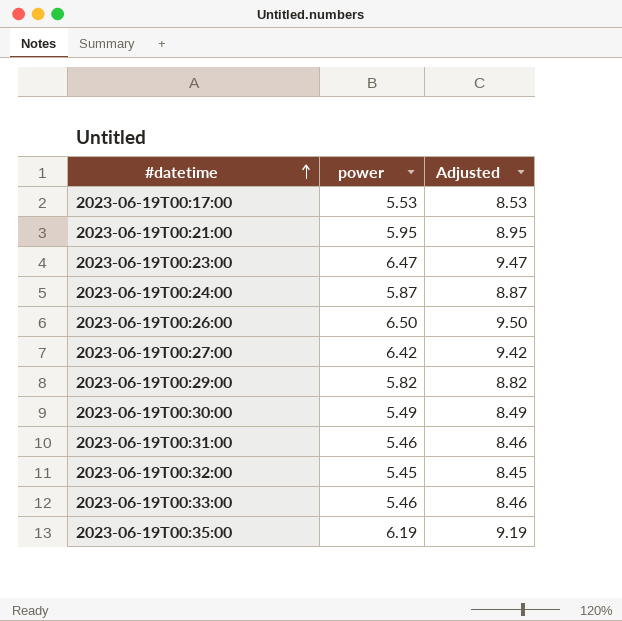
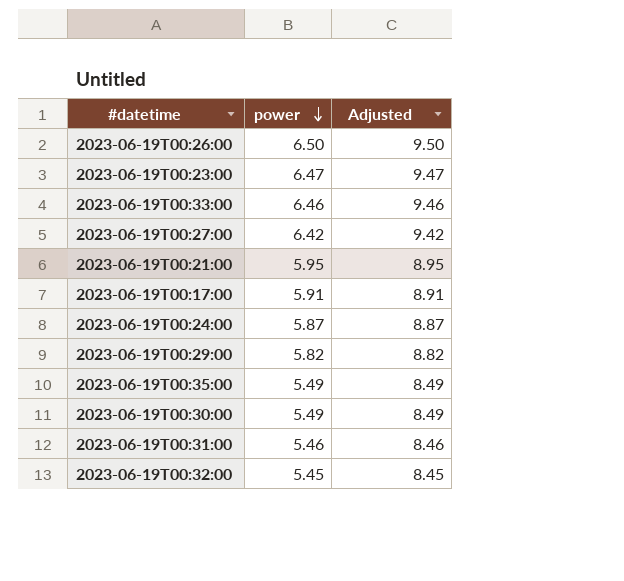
row order: #datetime ascending -> power descending
2023-06-19T00:33:00 | power: 5.46 -> 6.46
2023-06-19T00:33:00 | Adjusted: 8.46 -> 9.46
2023-06-19T00:17:00 | power: 5.53 -> 5.91
2023-06-19T00:17:00 | Adjusted: 8.53 -> 8.91
2023-06-19T00:35:00 | power: 6.19 -> 5.49
2023-06-19T00:35:00 | Adjusted: 9.19 -> 8.49

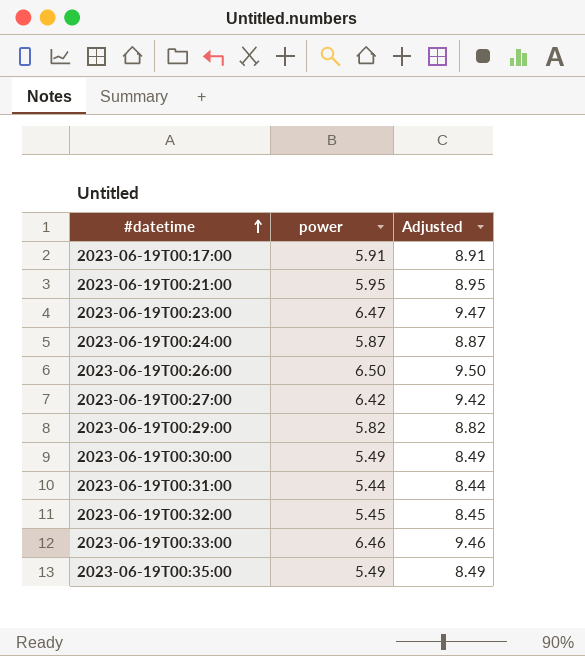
row order: power descending -> #datetime ascending
2023-06-19T00:31:00 | power: 5.46 -> 5.44
2023-06-19T00:31:00 | Adjusted: 8.46 -> 8.44

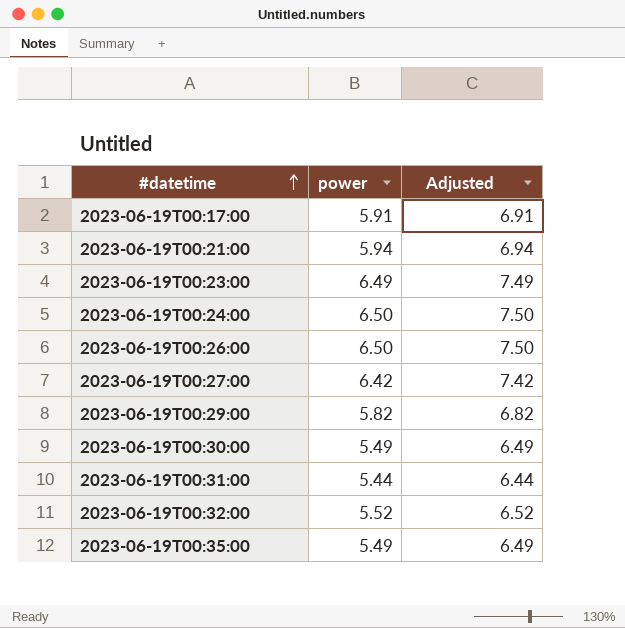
column Adjusted | formula: [power] + 3 -> [power] + 1
row 2023-06-19T00:33:00: 6.46 | 9.46 -> none
2023-06-19T00:21:00 | power: 5.95 -> 5.94
2023-06-19T00:23:00 | power: 6.47 -> 6.49
2023-06-19T00:24:00 | power: 5.87 -> 6.50
2023-06-19T00:32:00 | power: 5.45 -> 5.52

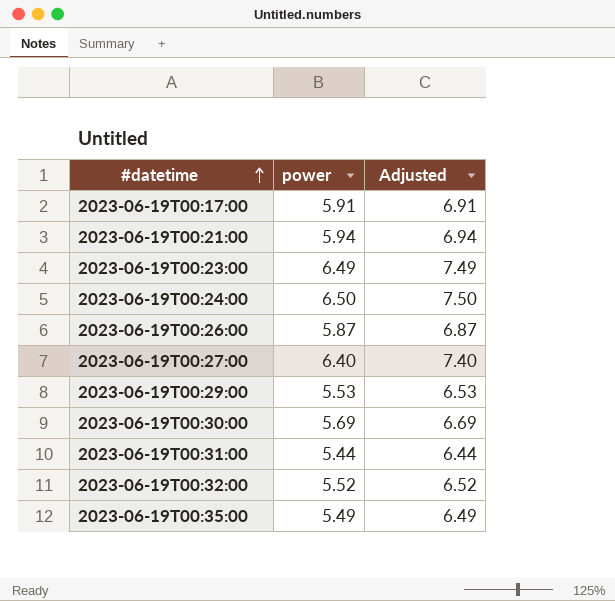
2023-06-19T00:26:00 | power: 6.50 -> 5.87
2023-06-19T00:26:00 | Adjusted: 7.50 -> 6.87
2023-06-19T00:27:00 | power: 6.42 -> 6.40
2023-06-19T00:27:00 | Adjusted: 7.42 -> 7.40
2023-06-19T00:29:00 | power: 5.82 -> 5.53
2023-06-19T00:29:00 | Adjusted: 6.82 -> 6.53
2023-06-19T00:30:00 | power: 5.49 -> 5.69
2023-06-19T00:30:00 | Adjusted: 6.49 -> 6.69

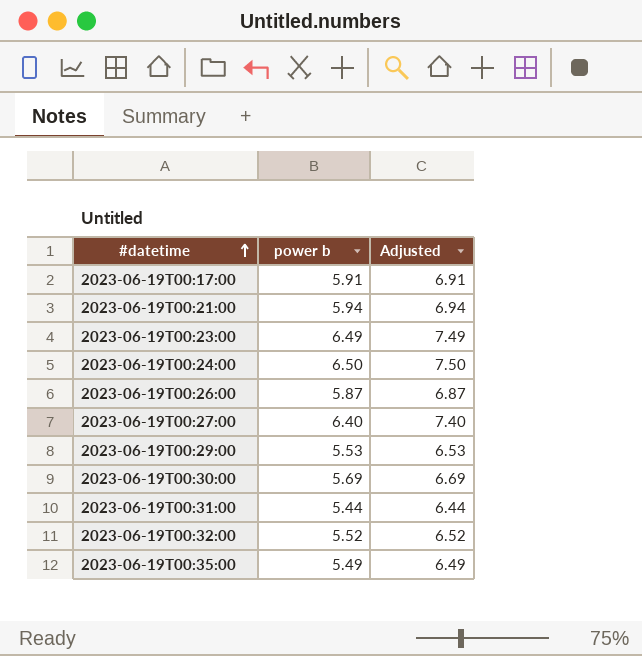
column name: power -> power b

